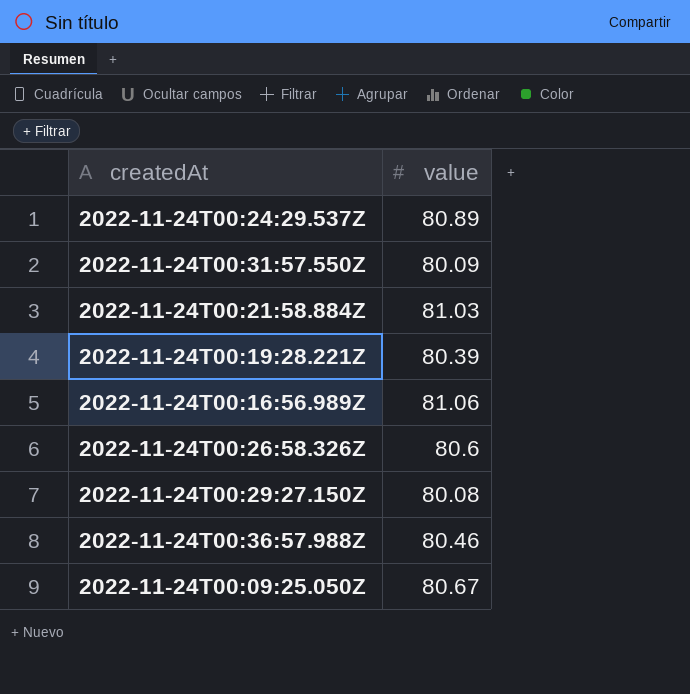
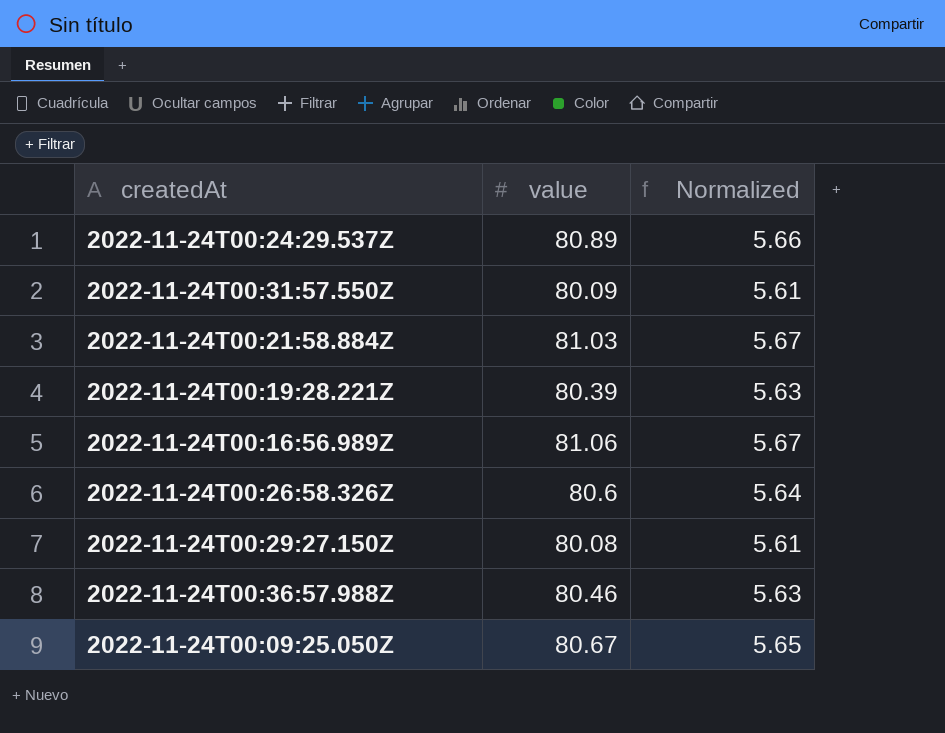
column Normalized | formula: none -> [value] * 0.07

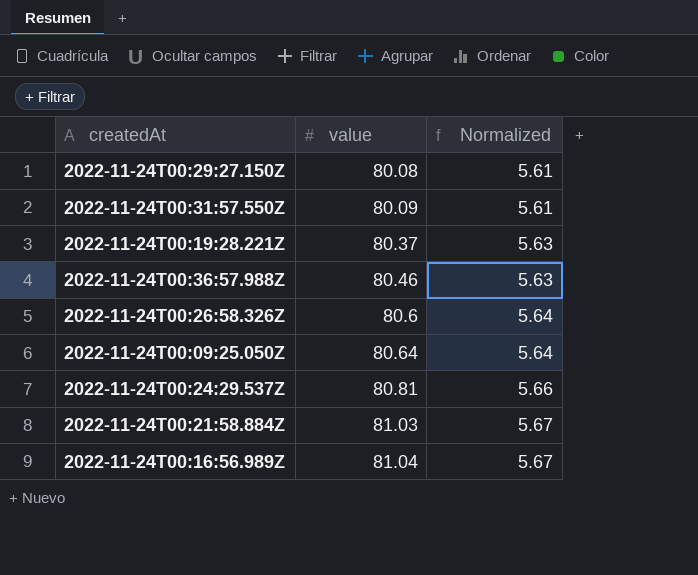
row order: none -> value ascending
2022-11-24T00:19:28.221Z | value: 80.39 -> 80.37
2022-11-24T00:09:25.050Z | value: 80.67 -> 80.64
2022-11-24T00:09:25.050Z | Normalized: 5.65 -> 5.64
2022-11-24T00:24:29.537Z | value: 80.89 -> 80.81
2022-11-24T00:16:56.989Z | value: 81.06 -> 81.04

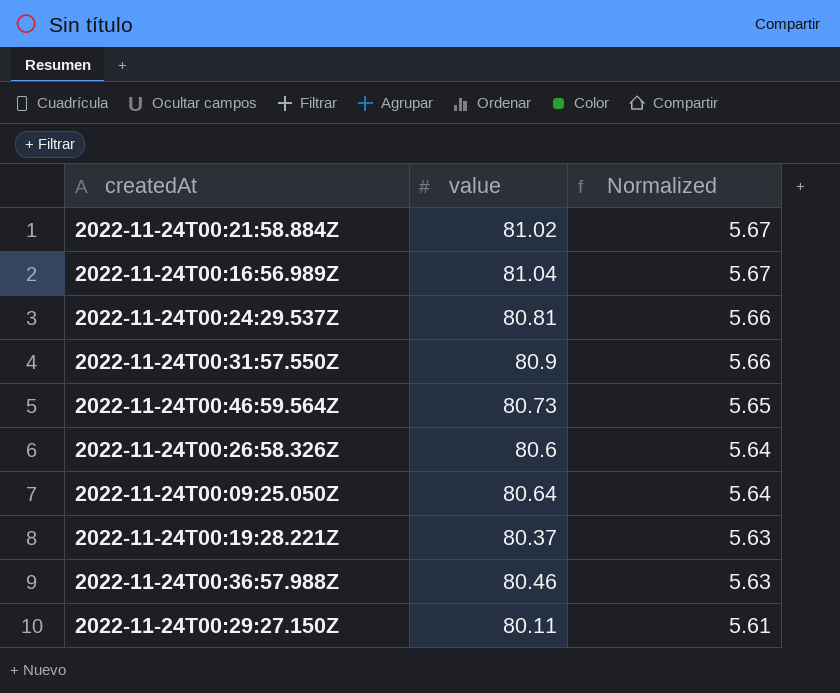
row order: value ascending -> Normalized descending
2022-11-24T00:21:58.884Z | value: 81.03 -> 81.02
2022-11-24T00:31:57.550Z | value: 80.09 -> 80.9
2022-11-24T00:31:57.550Z | Normalized: 5.61 -> 5.66
row 2022-11-24T00:46:59.564Z: none -> 80.73 | 5.65
2022-11-24T00:29:27.150Z | value: 80.08 -> 80.11

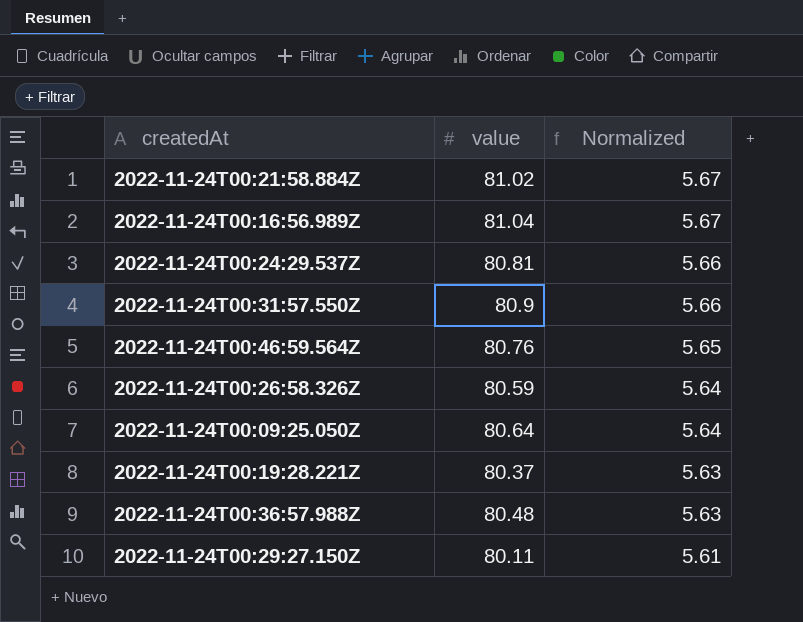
2022-11-24T00:46:59.564Z | value: 80.73 -> 80.76
2022-11-24T00:26:58.326Z | value: 80.6 -> 80.59
2022-11-24T00:36:57.988Z | value: 80.46 -> 80.48

